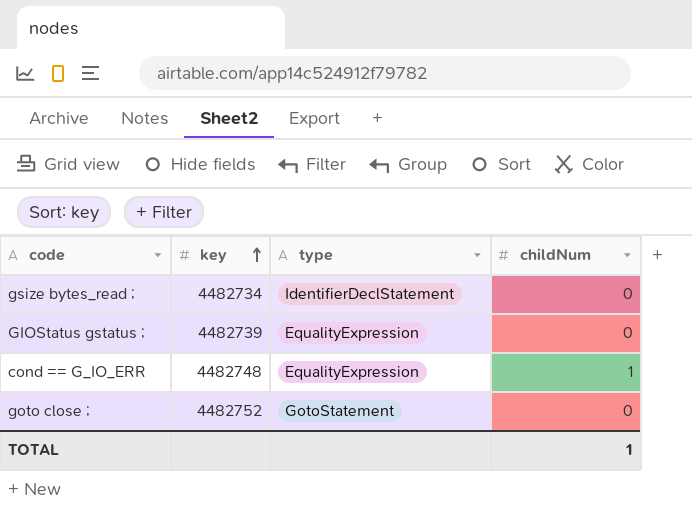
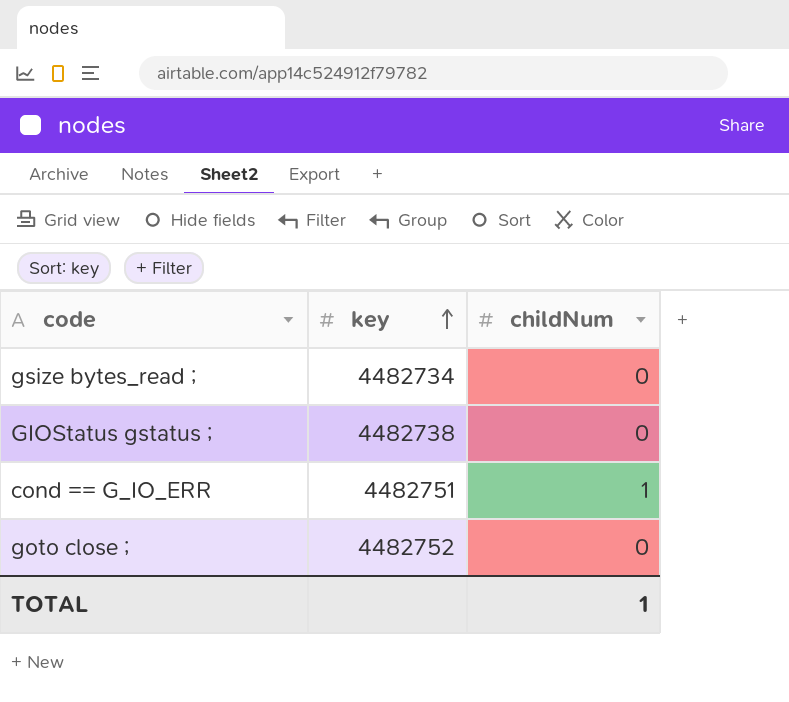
column type | position: 3 -> none
GIOStatus gstatus ; | key: 4482739 -> 4482738
cond == G_IO_ERR | key: 4482748 -> 4482751

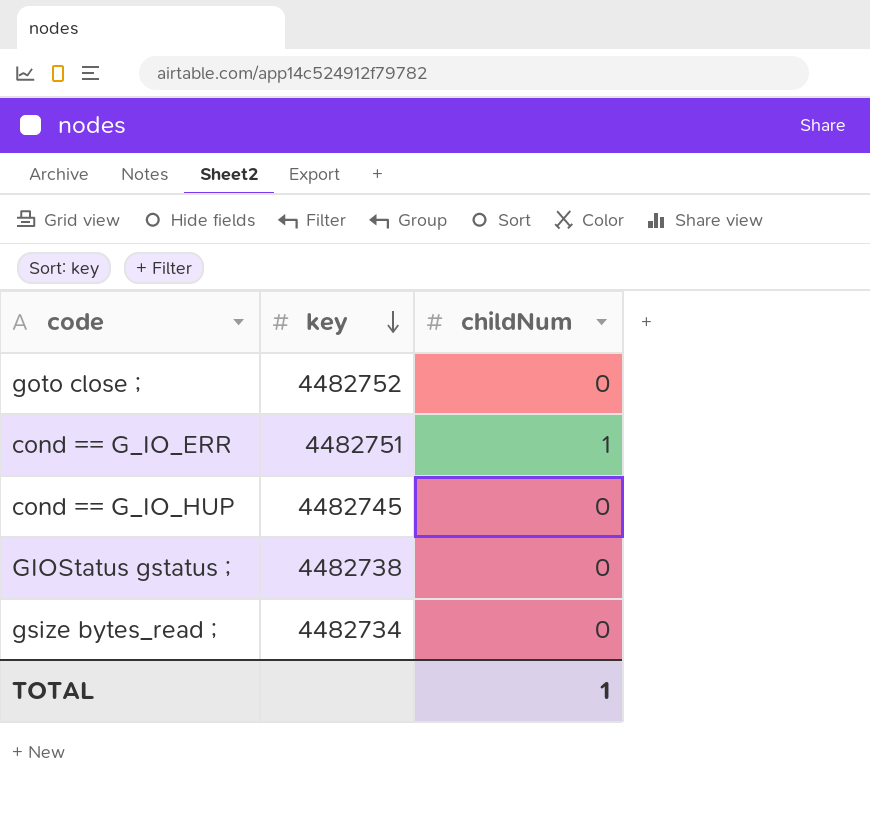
row order: key ascending -> key descending
row cond == G_IO_HUP: none -> 4482745 | 0

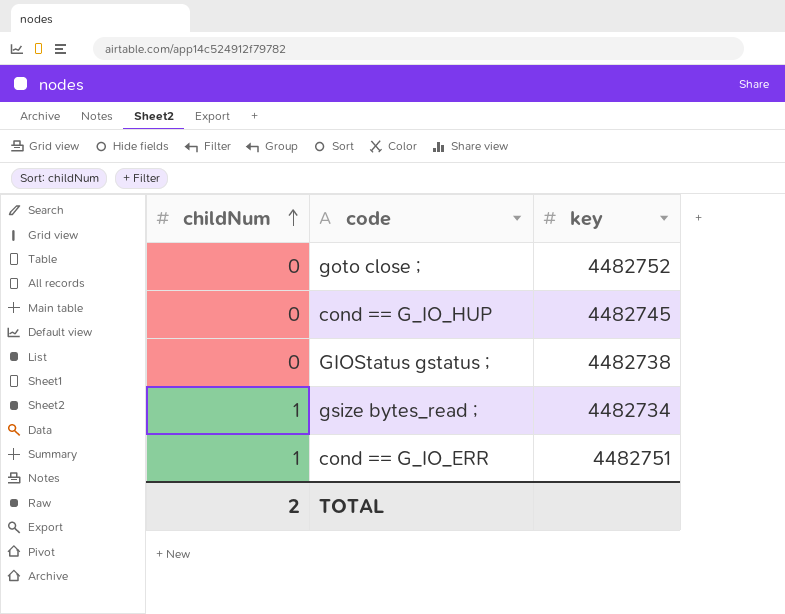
row order: key descending -> childNum ascending
column childNum | position: 3 -> 1
gsize bytes_read ; | childNum: 0 -> 1
TOTAL | childNum: 1 -> 2

